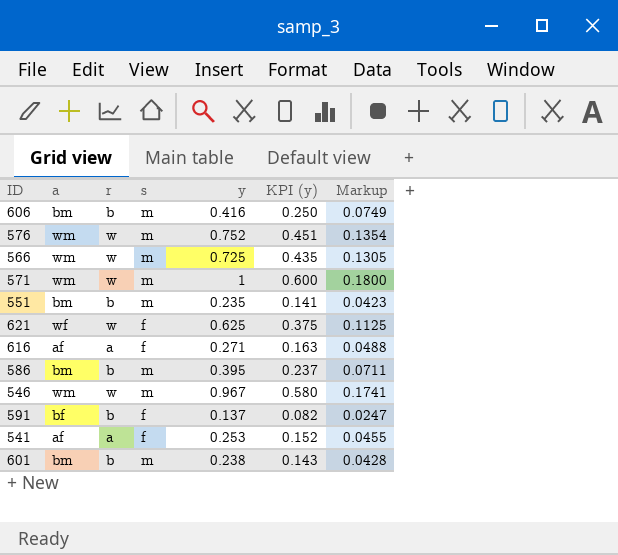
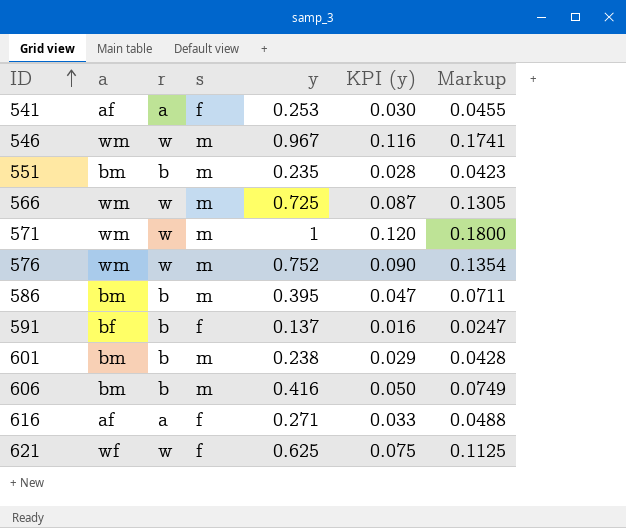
row order: none -> ID ascending
column KPI (y) | formula: [y] * 0.6 -> [y] * 0.12

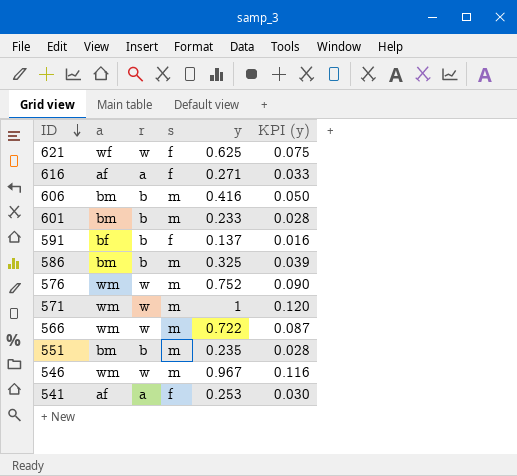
row order: ID ascending -> ID descending
column Markup | formula: [y] * 0.18 -> none
601 | y: 0.238 -> 0.233
601 | KPI (y): 0.029 -> 0.028
586 | y: 0.395 -> 0.325
586 | KPI (y): 0.047 -> 0.039
566 | y: 0.725 -> 0.722

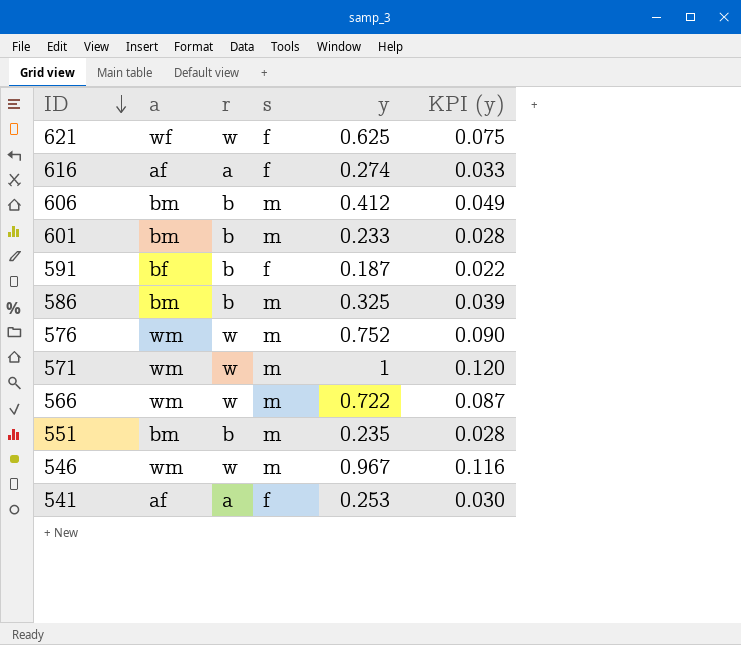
616 | y: 0.271 -> 0.274
606 | y: 0.416 -> 0.412
606 | KPI (y): 0.050 -> 0.049
591 | y: 0.137 -> 0.187
591 | KPI (y): 0.016 -> 0.022

